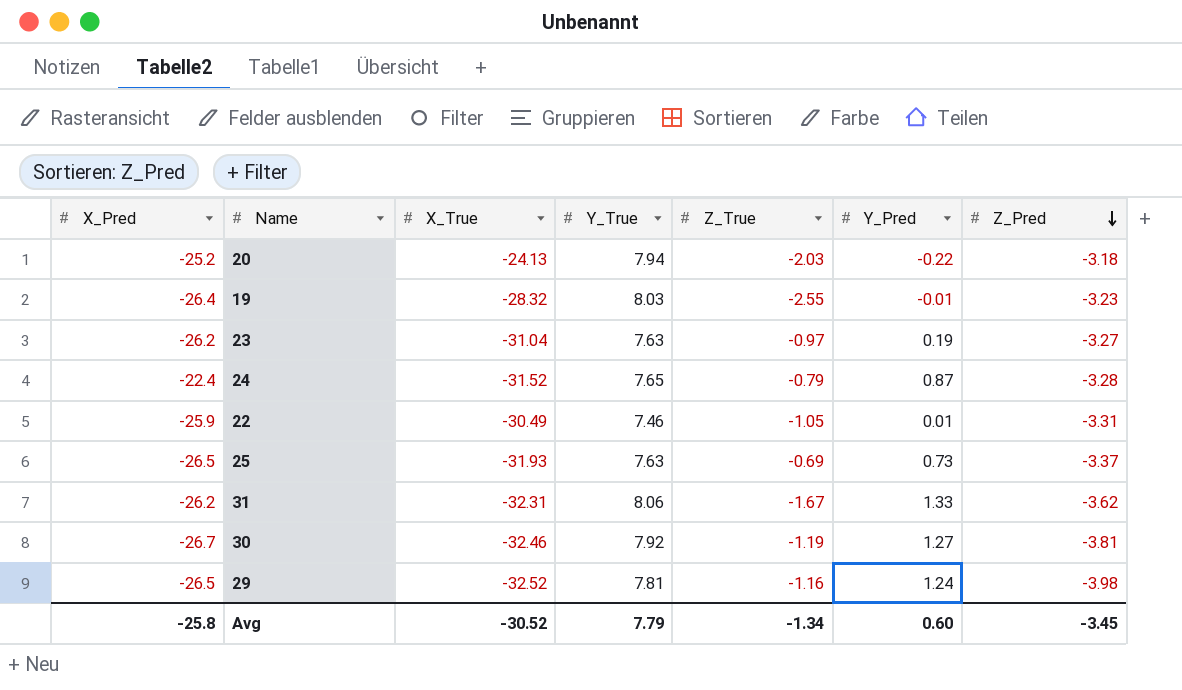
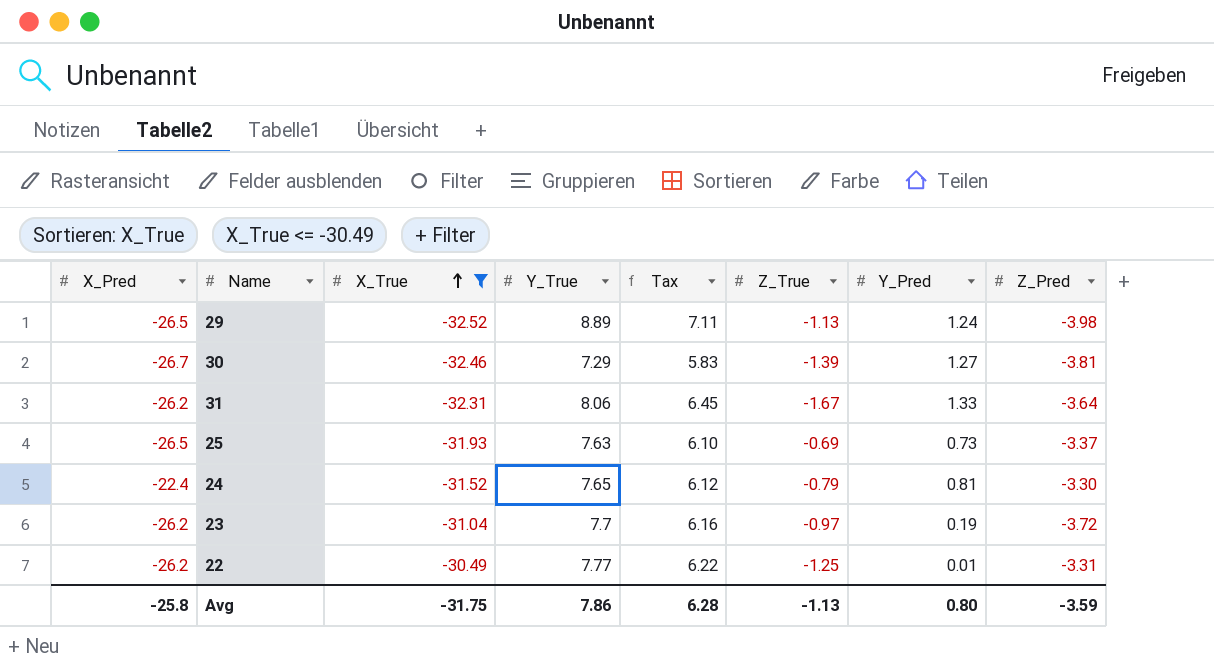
filter: none -> X_True <= -30.49
row order: Z_Pred descending -> X_True ascending
column Tax | formula: none -> [Y_True] * 0.8
29 | Y_True: 7.81 -> 8.89
29 | Z_True: -1.16 -> -1.13
30 | Y_True: 7.92 -> 7.29
30 | Z_True: -1.19 -> -1.39
31 | Z_Pred: -3.62 -> -3.64
24 | Y_Pred: 0.87 -> 0.81
24 | Z_Pred: -3.28 -> -3.30
23 | Y_True: 7.63 -> 7.7
23 | Z_Pred: -3.27 -> -3.72
22 | X_Pred: -25.9 -> -26.2
22 | Y_True: 7.46 -> 7.77
22 | Z_True: -1.05 -> -1.25
Avg | X_True: -30.52 -> -31.75
Avg | Y_True: 7.79 -> 7.86
Avg | Z_True: -1.34 -> -1.13
Avg | Y_Pred: 0.60 -> 0.80
Avg | Z_Pred: -3.45 -> -3.59

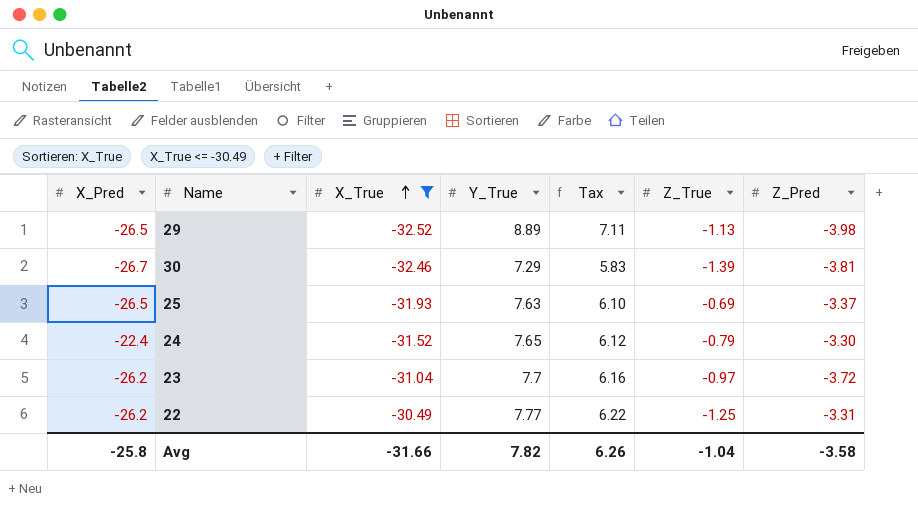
column Y_Pred | position: 7 -> none
row 31: -26.2 | -32.31 | 8.06 | 6.45 | -1.67 | 1.33 | -3.64 -> none
Avg | X_True: -31.75 -> -31.66
Avg | Y_True: 7.86 -> 7.82
Avg | Tax: 6.28 -> 6.26
Avg | Z_True: -1.13 -> -1.04
Avg | Z_Pred: -3.59 -> -3.58

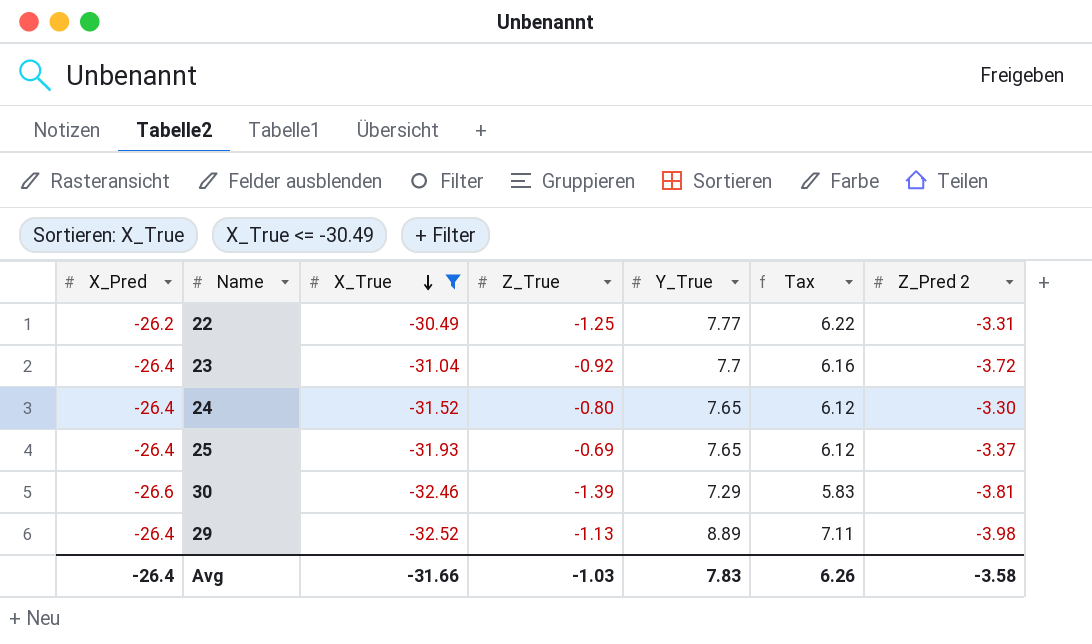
row order: X_True ascending -> X_True descending
column Z_True | position: 6 -> 4
column name: Z_Pred -> Z_Pred 2
23 | X_Pred: -26.2 -> -26.4
23 | Z_True: -0.97 -> -0.92
24 | X_Pred: -22.4 -> -26.4
24 | Z_True: -0.79 -> -0.80
25 | X_Pred: -26.5 -> -26.4
25 | Y_True: 7.63 -> 7.65
25 | Tax: 6.10 -> 6.12
30 | X_Pred: -26.7 -> -26.6
29 | X_Pred: -26.5 -> -26.4
Avg | X_Pred: -25.8 -> -26.4
Avg | Z_True: -1.04 -> -1.03
Avg | Y_True: 7.82 -> 7.83

